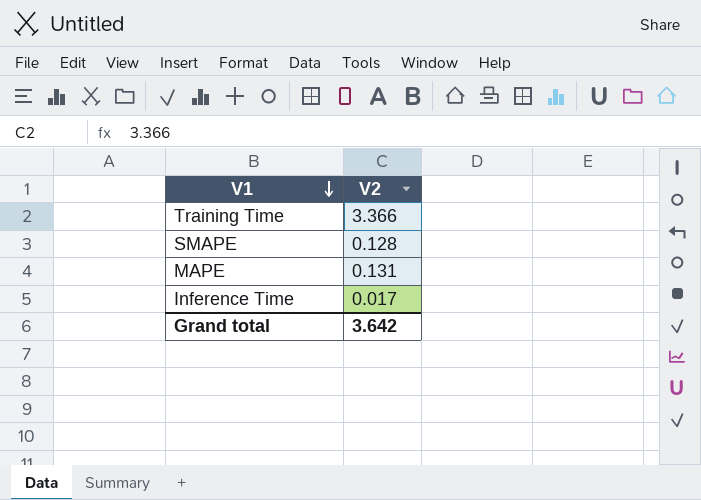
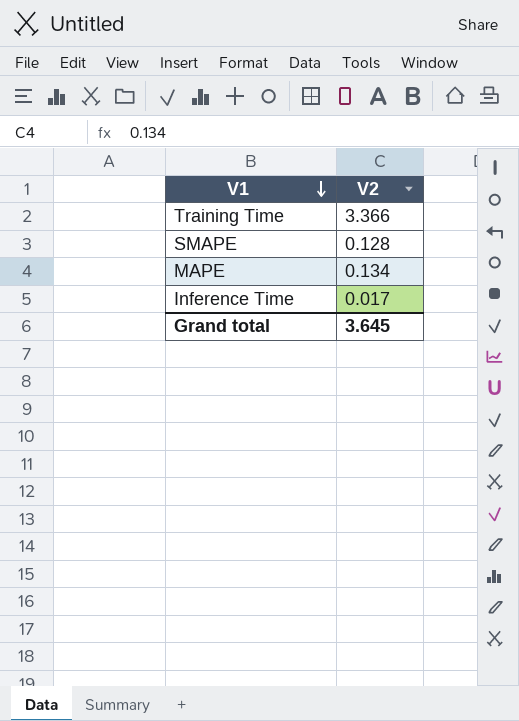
MAPE | V2: 0.131 -> 0.134
Grand total | V2: 3.642 -> 3.645

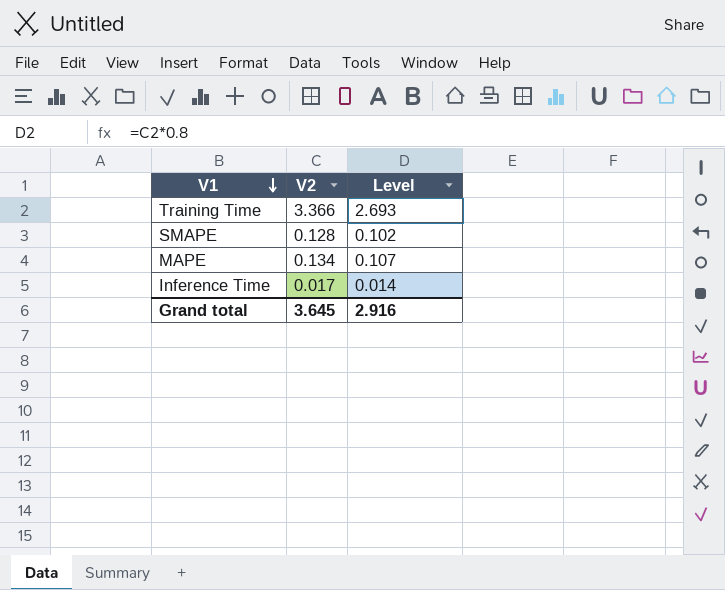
column Level | formula: none -> [V2] * 0.8

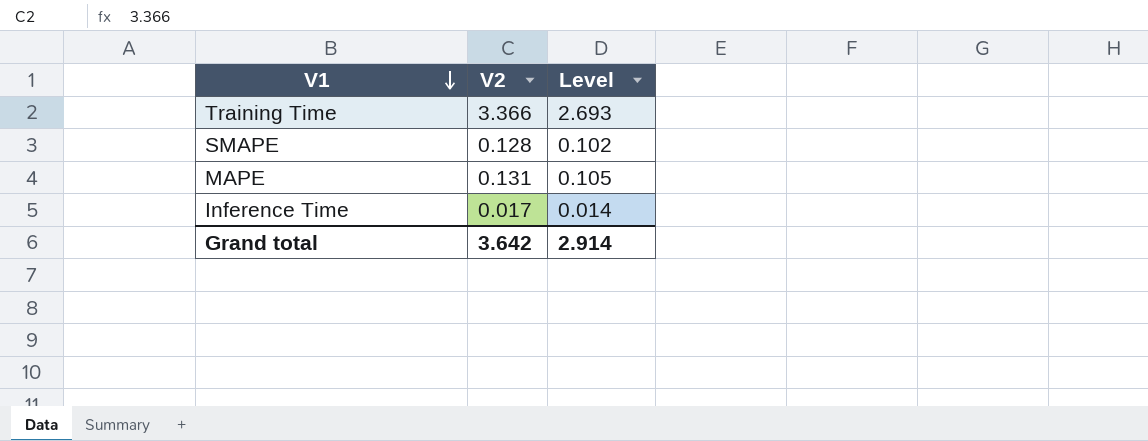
MAPE | V2: 0.134 -> 0.131
MAPE | Level: 0.107 -> 0.105
Grand total | V2: 3.645 -> 3.642
Grand total | Level: 2.916 -> 2.914

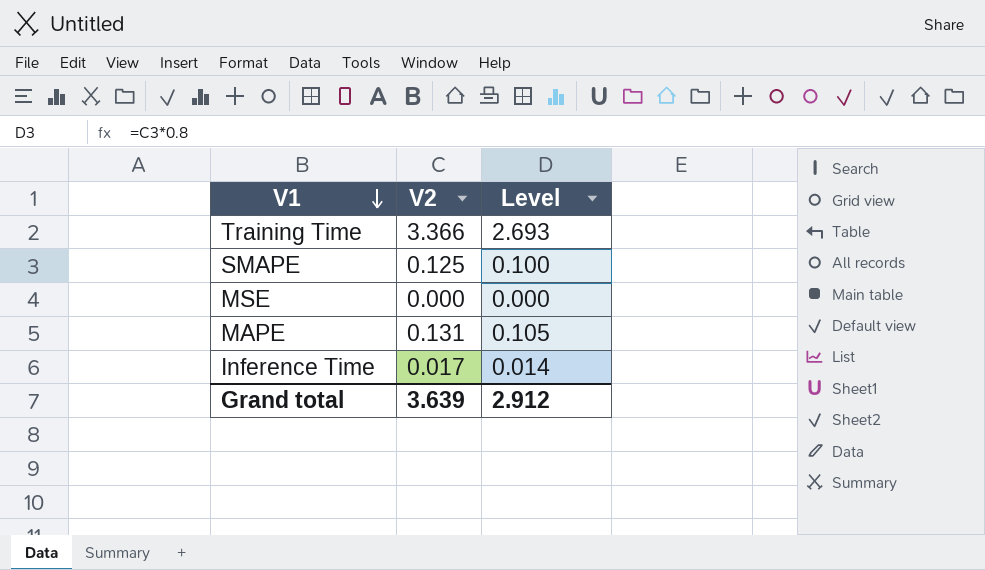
SMAPE | V2: 0.128 -> 0.125
SMAPE | Level: 0.102 -> 0.100
row MSE: none -> 0.000 | 0.000
Grand total | V2: 3.642 -> 3.639
Grand total | Level: 2.914 -> 2.912

